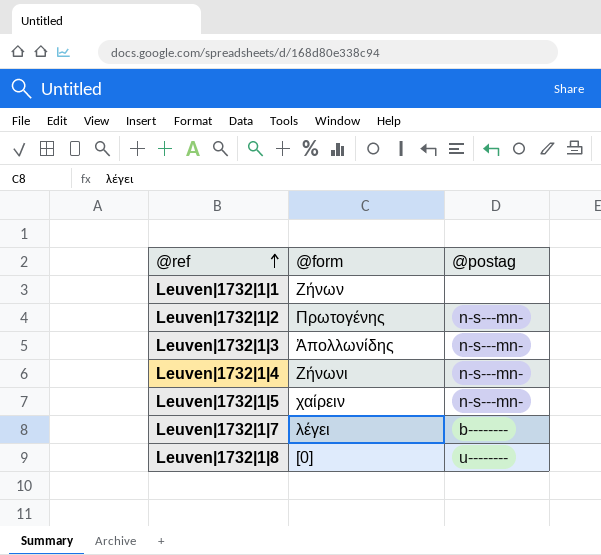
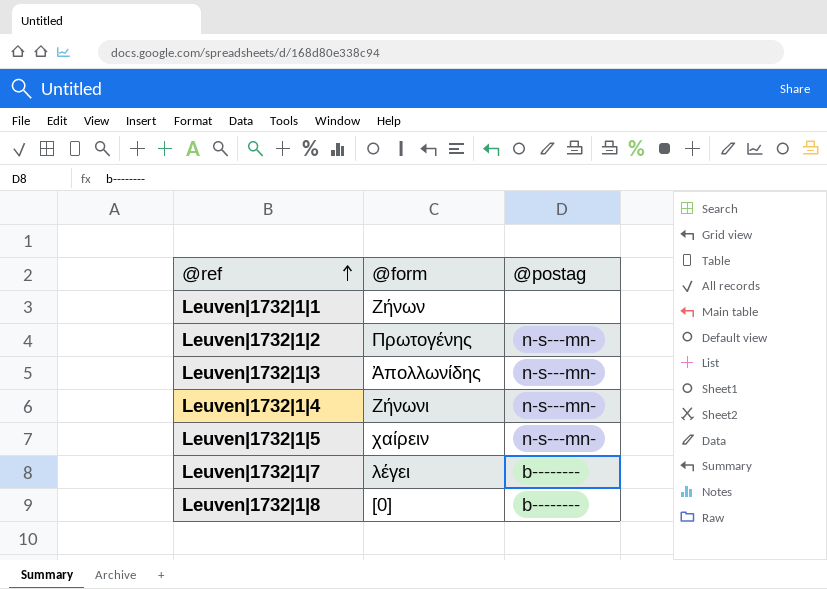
Leuven|1732|1|8 | @postag: u-------- -> b--------

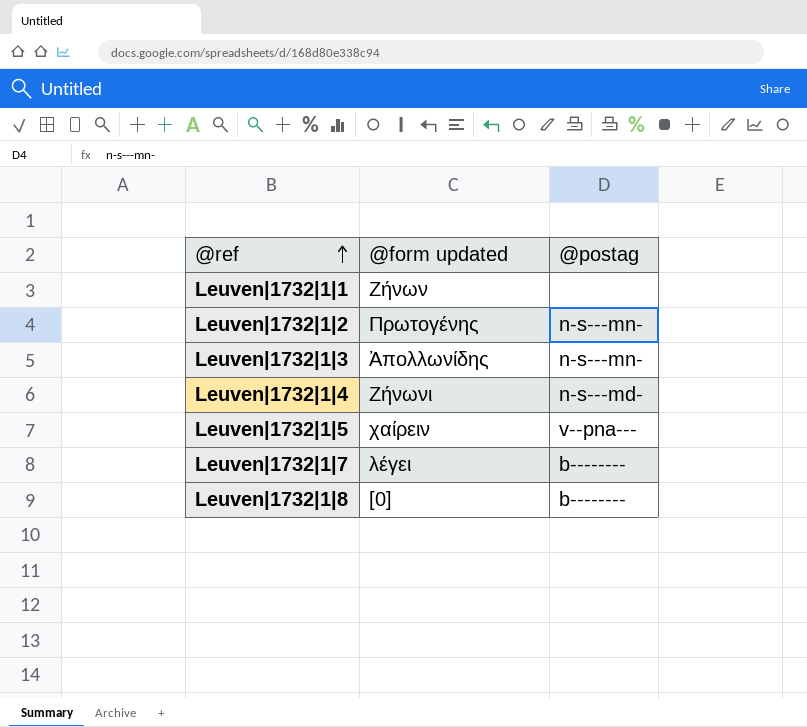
column name: @form -> @form updated
Leuven|1732|1|4 | @postag: n-s---mn- -> n-s---md-
Leuven|1732|1|5 | @postag: n-s---mn- -> v--pna---

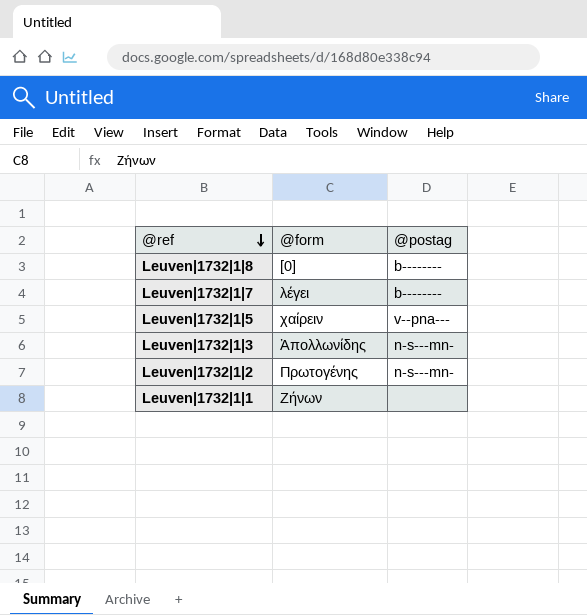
row order: @ref ascending -> @ref descending
column name: @form updated -> @form
row Leuven|1732|1|4: Ζήνωνι | n-s---md- -> none

